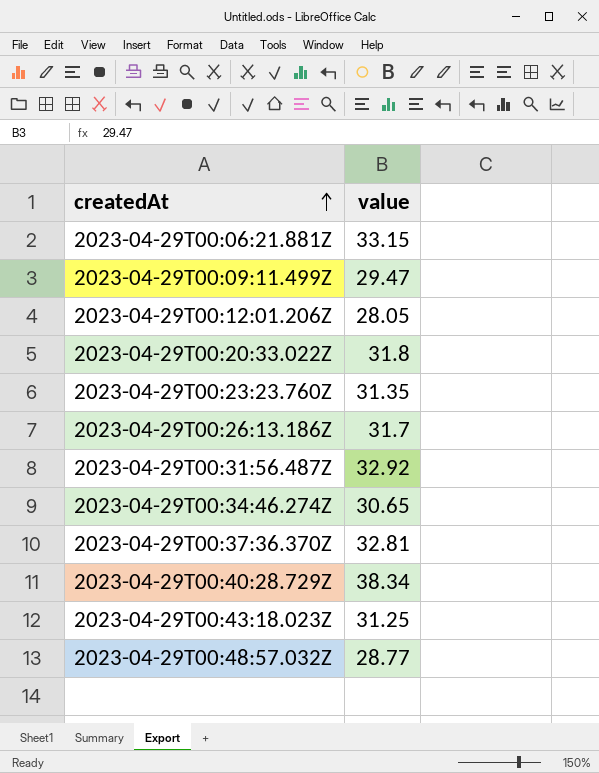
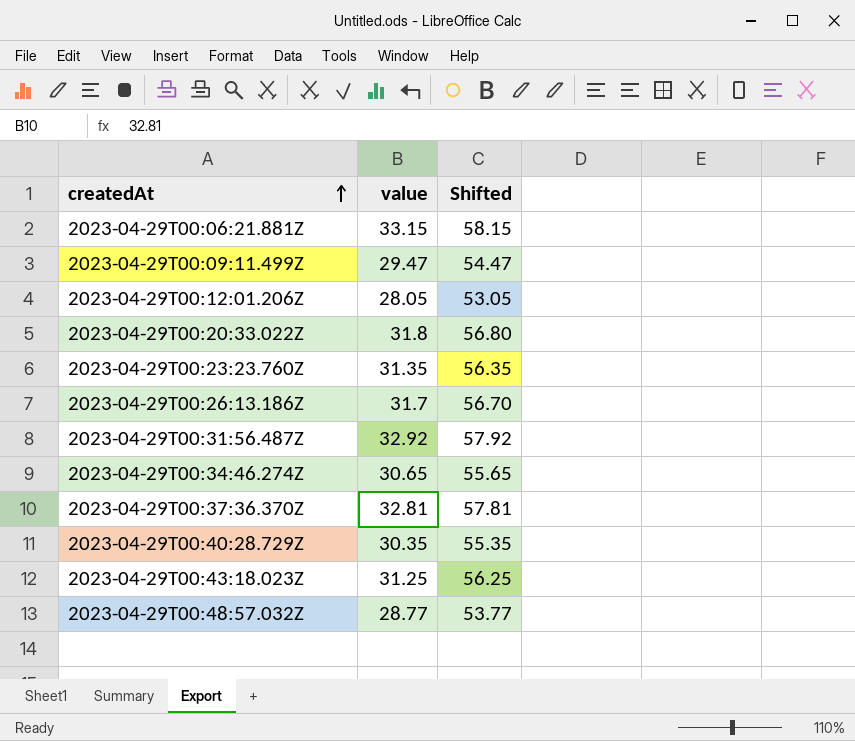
column Shifted | formula: none -> [value] + 25
2023-04-29T00:40:28.729Z | value: 38.34 -> 30.35

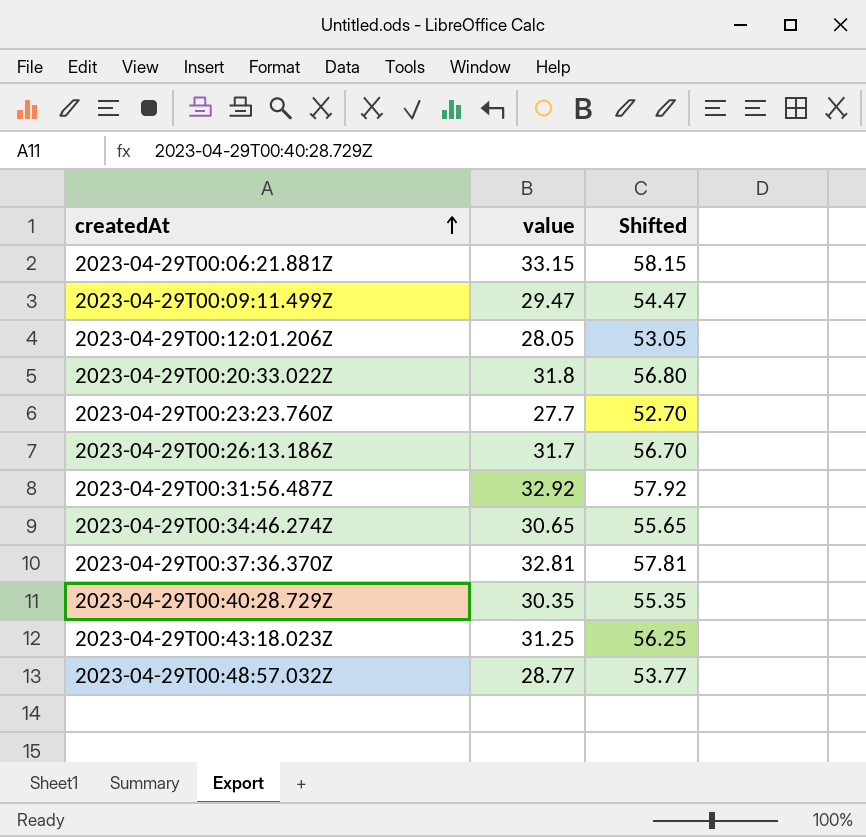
2023-04-29T00:23:23.760Z | value: 31.35 -> 27.7
2023-04-29T00:23:23.760Z | Shifted: 56.35 -> 52.70

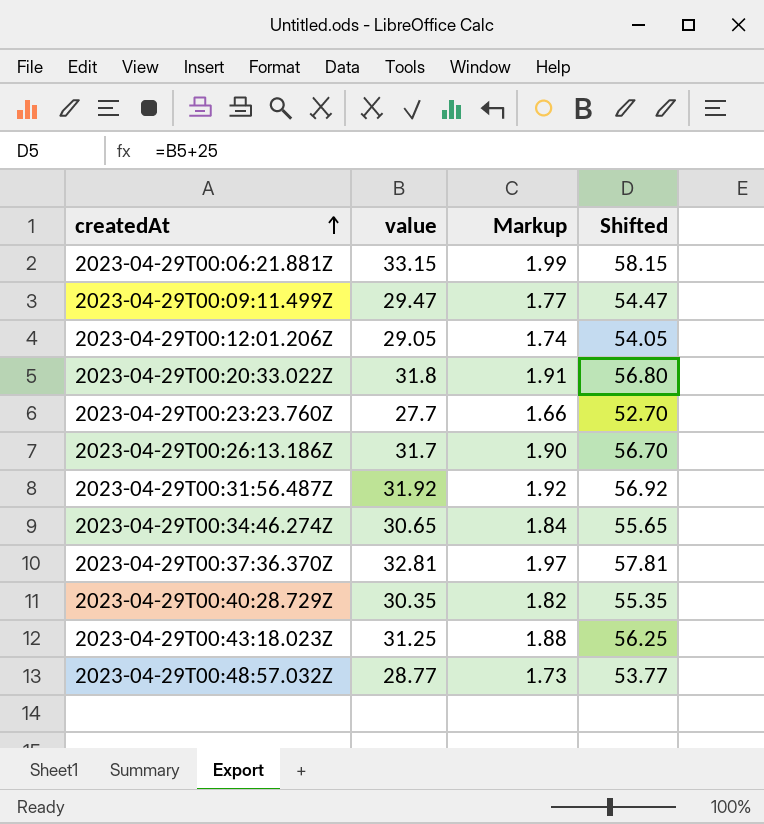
column Markup | formula: none -> [value] * 0.06
2023-04-29T00:12:01.206Z | value: 28.05 -> 29.05
2023-04-29T00:12:01.206Z | Shifted: 53.05 -> 54.05
2023-04-29T00:31:56.487Z | value: 32.92 -> 31.92
2023-04-29T00:31:56.487Z | Shifted: 57.92 -> 56.92

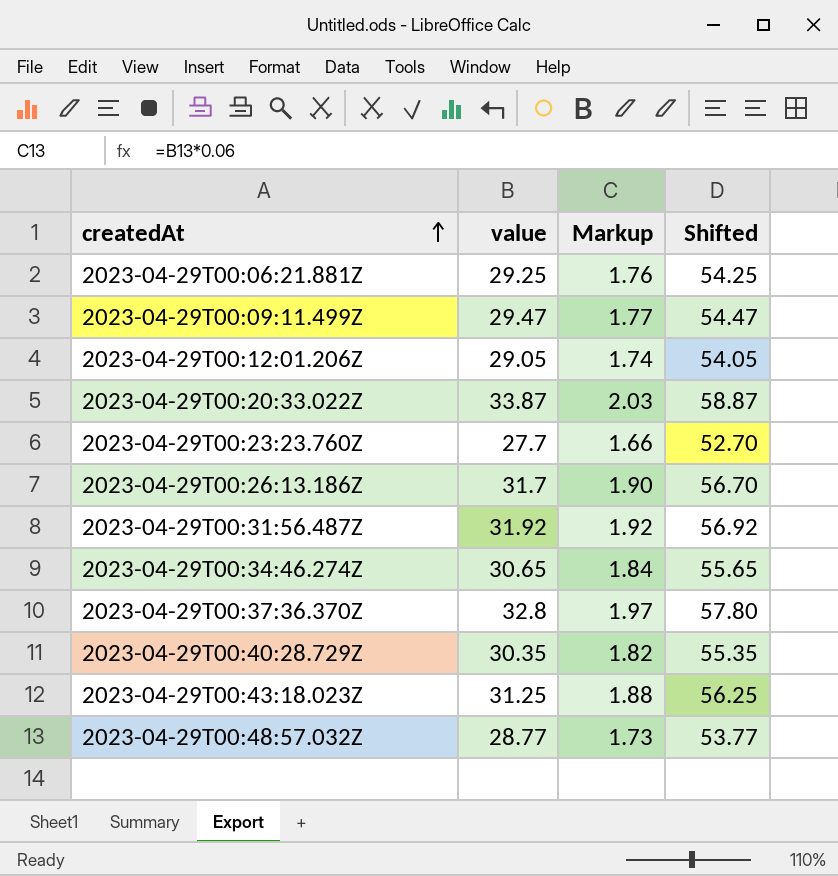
2023-04-29T00:06:21.881Z | value: 33.15 -> 29.25
2023-04-29T00:06:21.881Z | Markup: 1.99 -> 1.76
2023-04-29T00:06:21.881Z | Shifted: 58.15 -> 54.25
2023-04-29T00:20:33.022Z | value: 31.8 -> 33.87
2023-04-29T00:20:33.022Z | Markup: 1.91 -> 2.03
2023-04-29T00:20:33.022Z | Shifted: 56.80 -> 58.87
2023-04-29T00:37:36.370Z | value: 32.81 -> 32.8
2023-04-29T00:37:36.370Z | Shifted: 57.81 -> 57.80

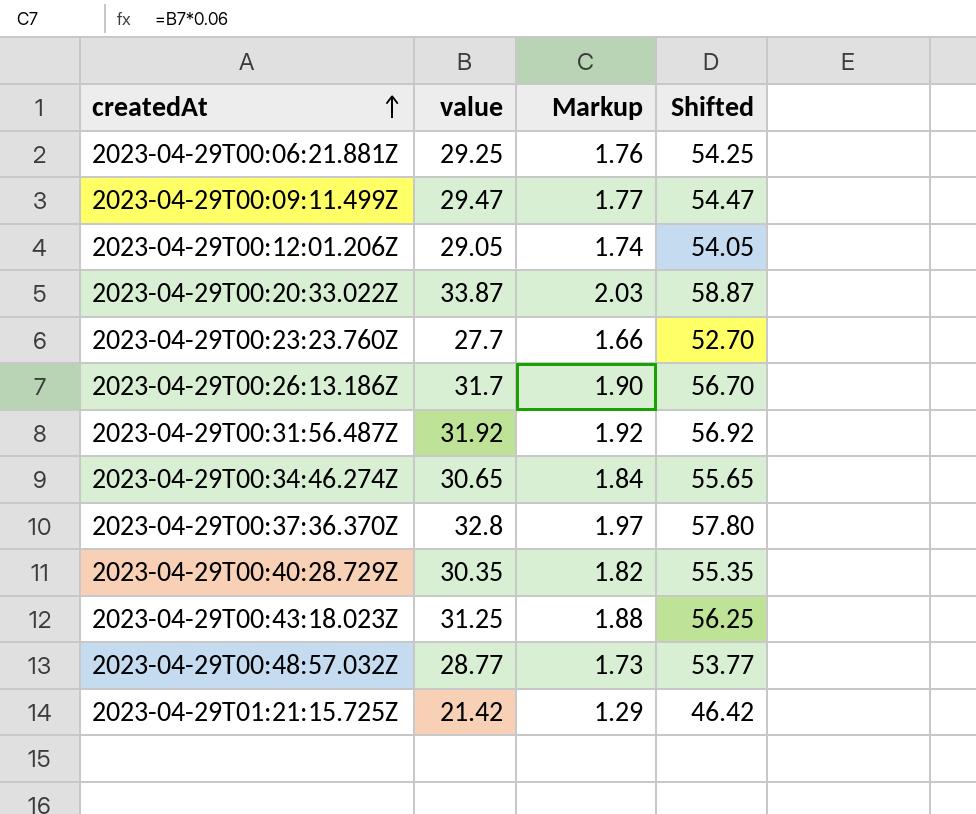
row 2023-04-29T01:21:15.725Z: none -> 21.42 | 1.29 | 46.42

